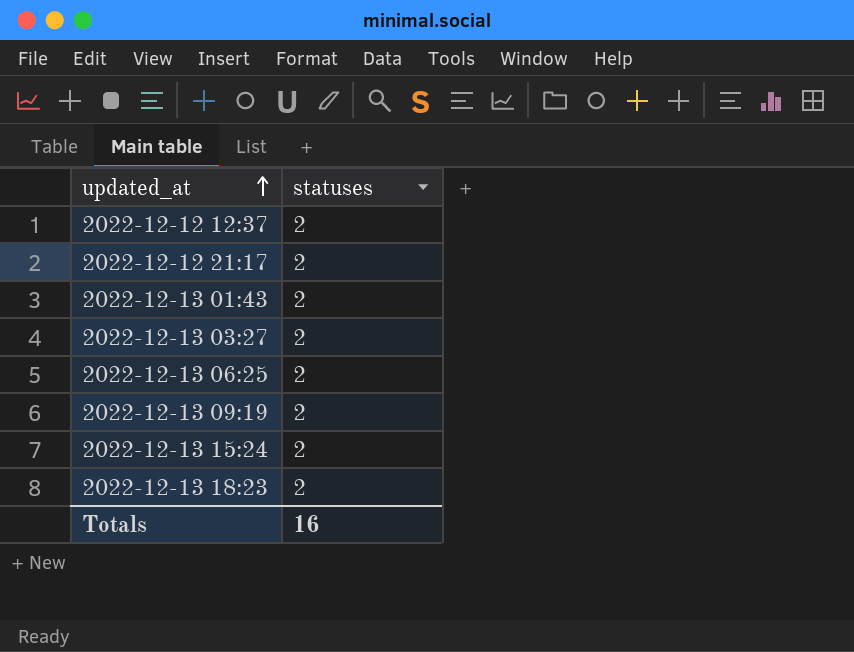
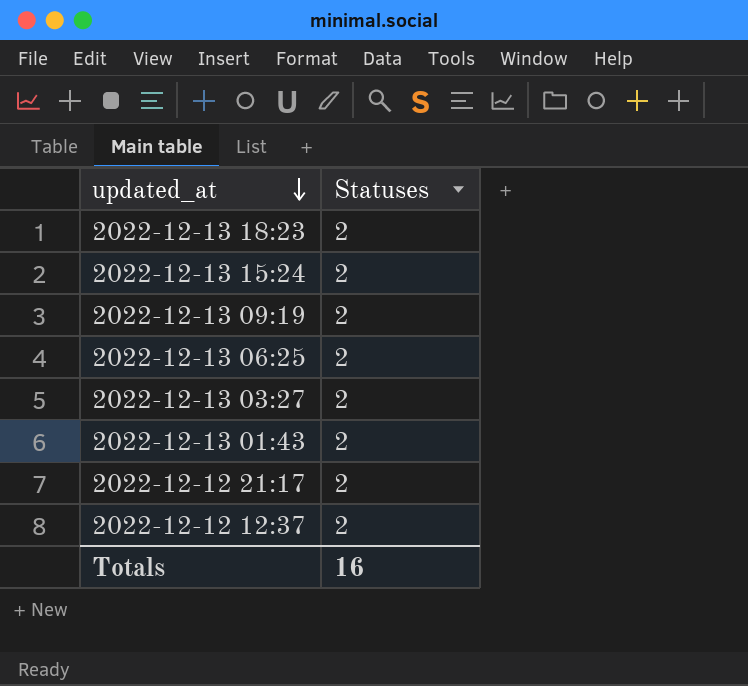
row order: updated_at ascending -> updated_at descending
column name: statuses -> Statuses

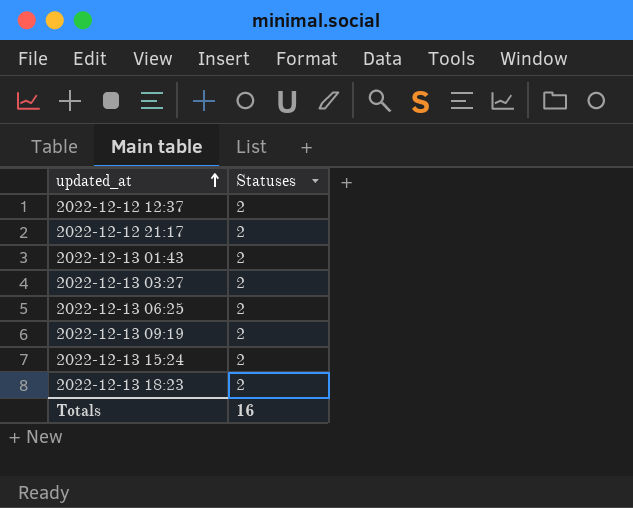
row order: updated_at descending -> updated_at ascending

